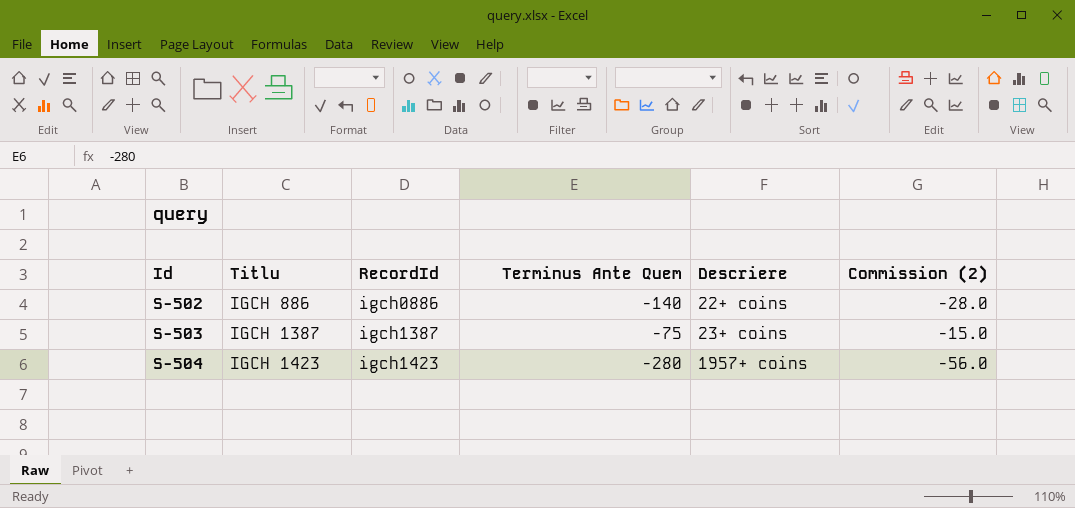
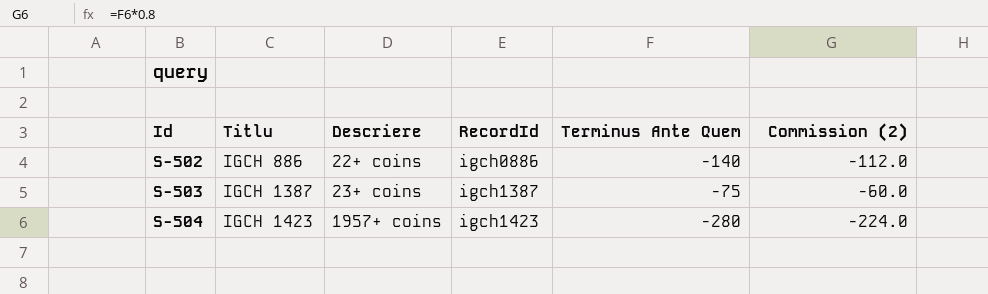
column Descriere | position: 5 -> 3
column Commission (2) | formula: [Terminus Ante Quem] * 0.2 -> [Terminus Ante Quem] * 0.8

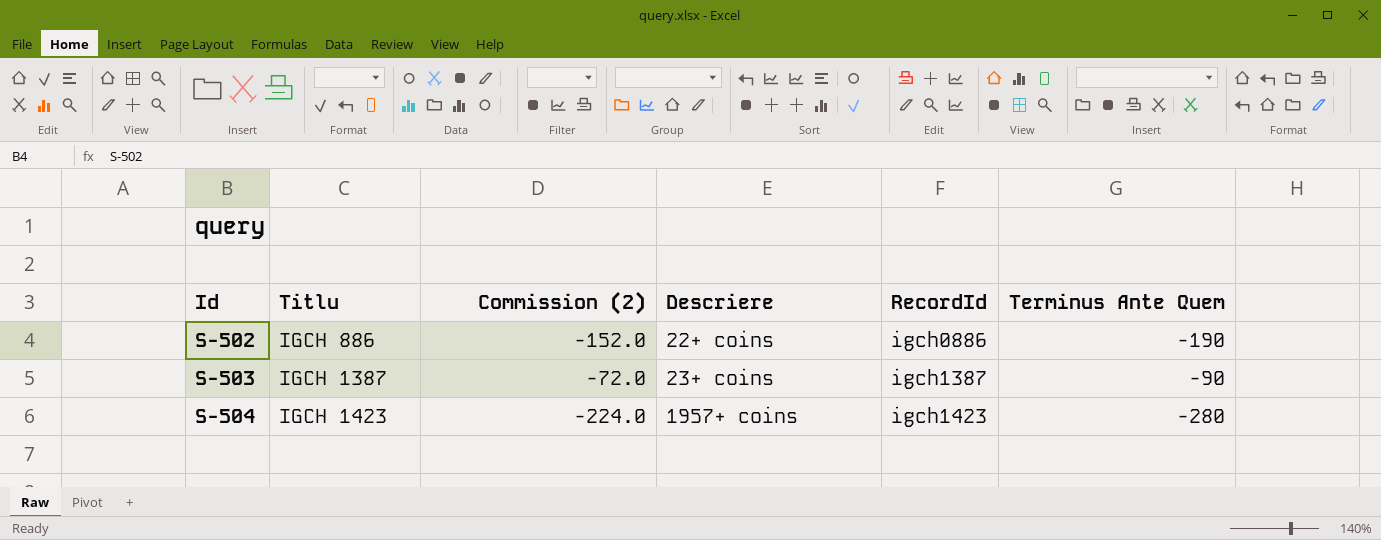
column Commission (2) | position: 6 -> 3
S-502 | Commission (2): -112.0 -> -152.0
S-502 | Terminus Ante Quem: -140 -> -190
S-503 | Commission (2): -60.0 -> -72.0
S-503 | Terminus Ante Quem: -75 -> -90

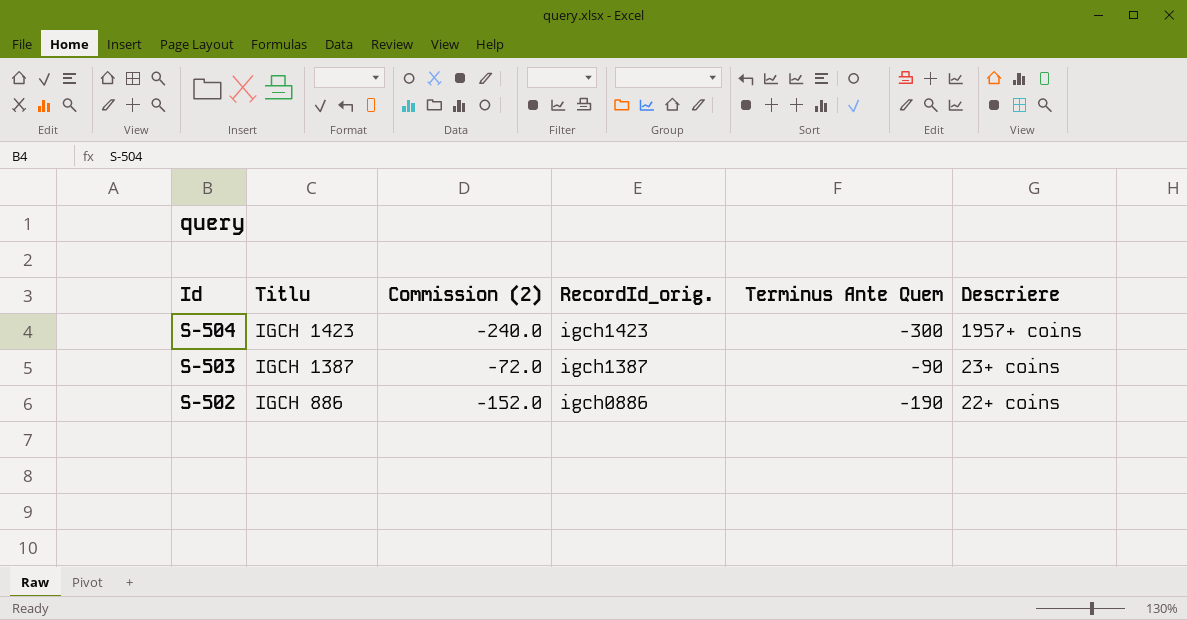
row order: Id ascending -> Id descending
column name: RecordId -> RecordId_orig.
column Descriere | position: 4 -> 6
S-504 | Commission (2): -224.0 -> -240.0
S-504 | Terminus Ante Quem: -280 -> -300

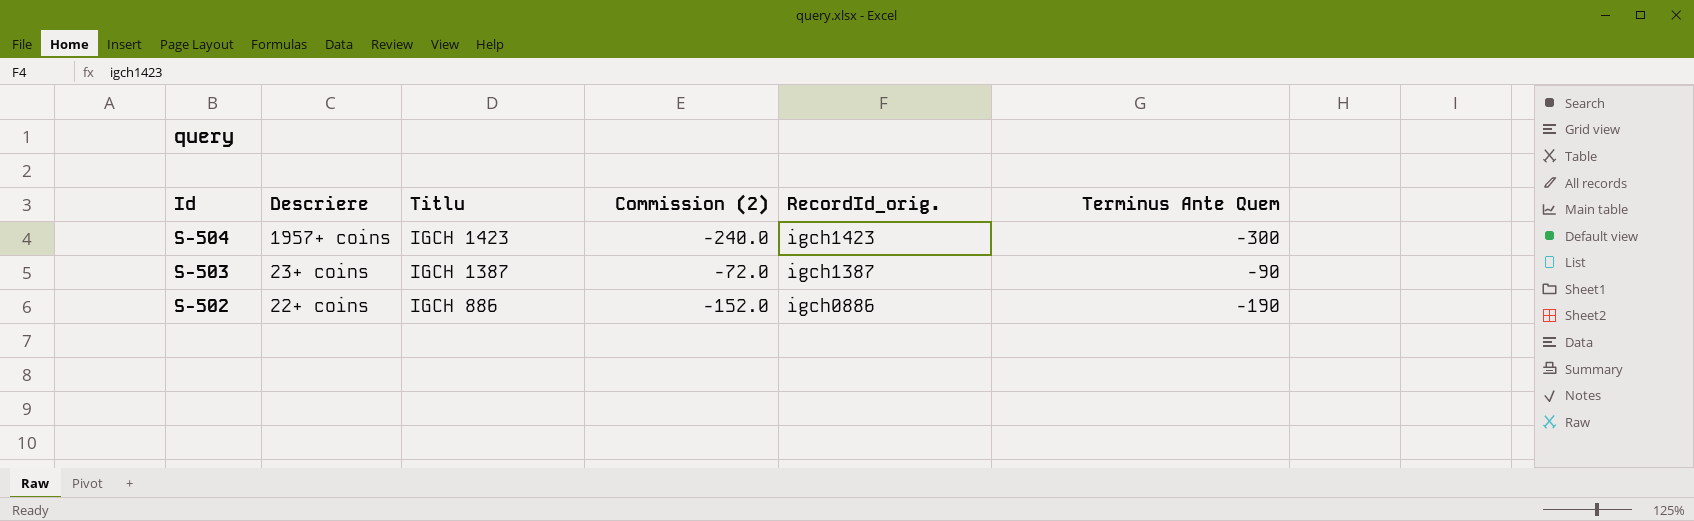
column Descriere | position: 6 -> 2

